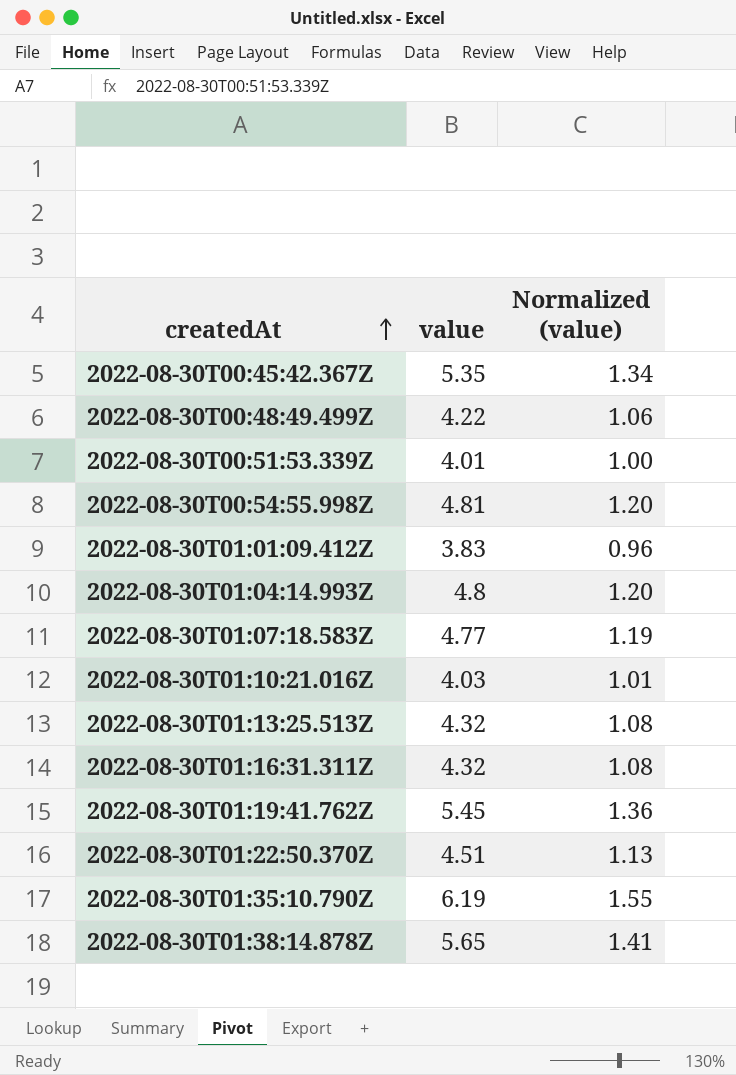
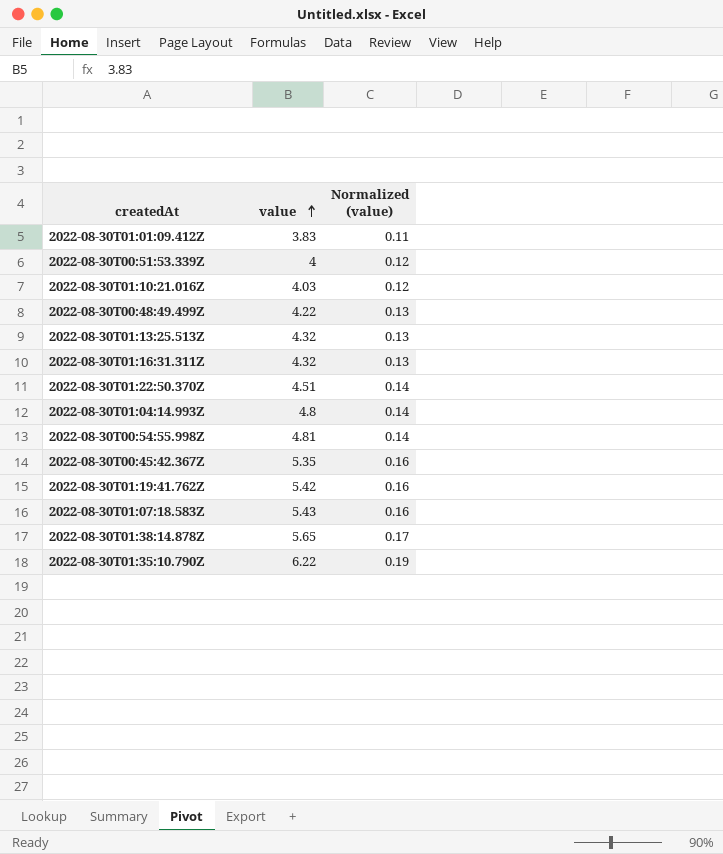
row order: createdAt ascending -> value ascending
column Normalized (value) | formula: [value] * 0.25 -> [value] * 0.03
2022-08-30T00:51:53.339Z | value: 4.01 -> 4
2022-08-30T01:19:41.762Z | value: 5.45 -> 5.42
2022-08-30T01:07:18.583Z | value: 4.77 -> 5.43
2022-08-30T01:35:10.790Z | value: 6.19 -> 6.22

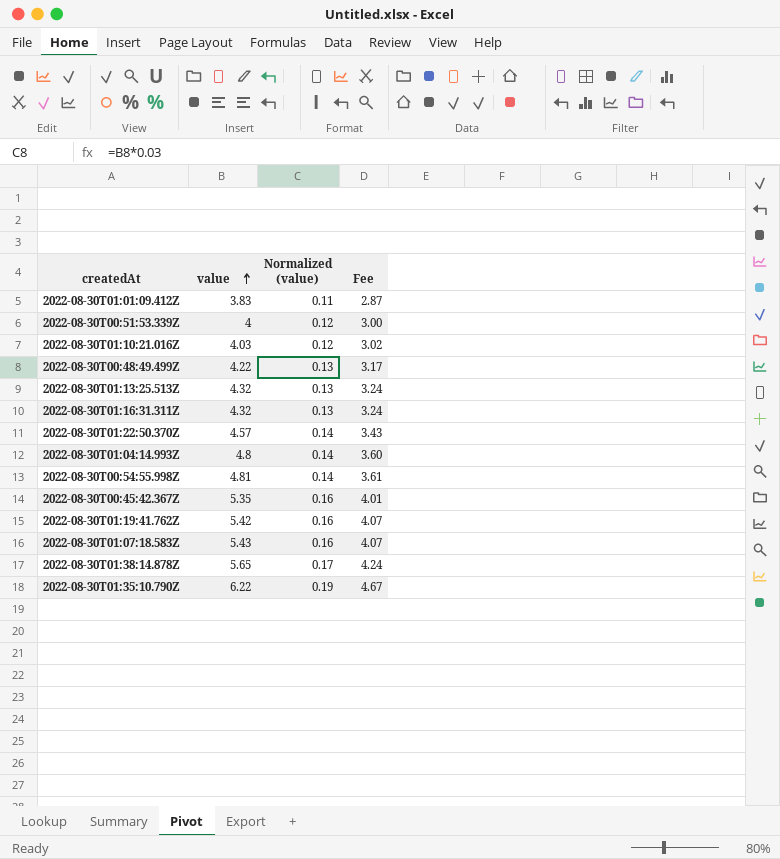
column Fee | formula: none -> [value] * 0.75
2022-08-30T01:22:50.370Z | value: 4.51 -> 4.57

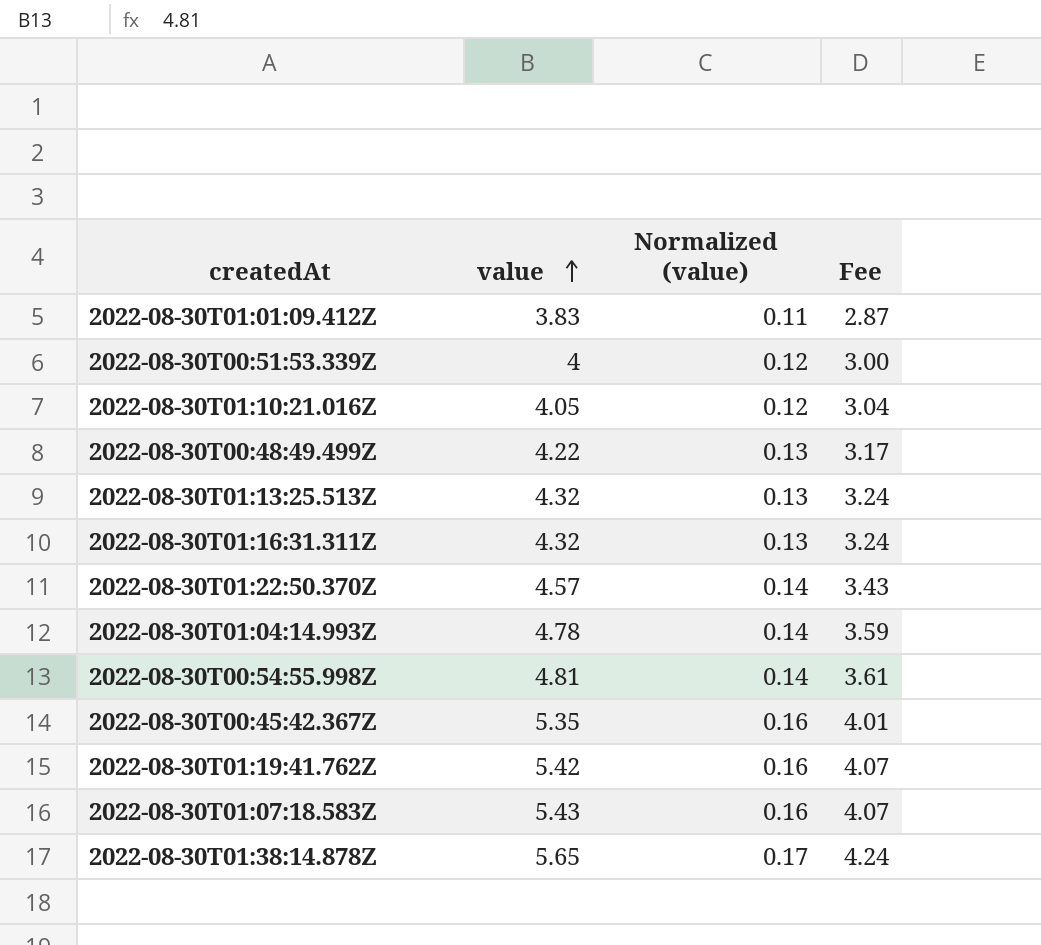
row 2022-08-30T01:35:10.790Z: 6.22 | 0.19 | 4.67 -> none
2022-08-30T01:10:21.016Z | value: 4.03 -> 4.05
2022-08-30T01:10:21.016Z | Fee: 3.02 -> 3.04
2022-08-30T01:04:14.993Z | value: 4.8 -> 4.78
2022-08-30T01:04:14.993Z | Fee: 3.60 -> 3.59

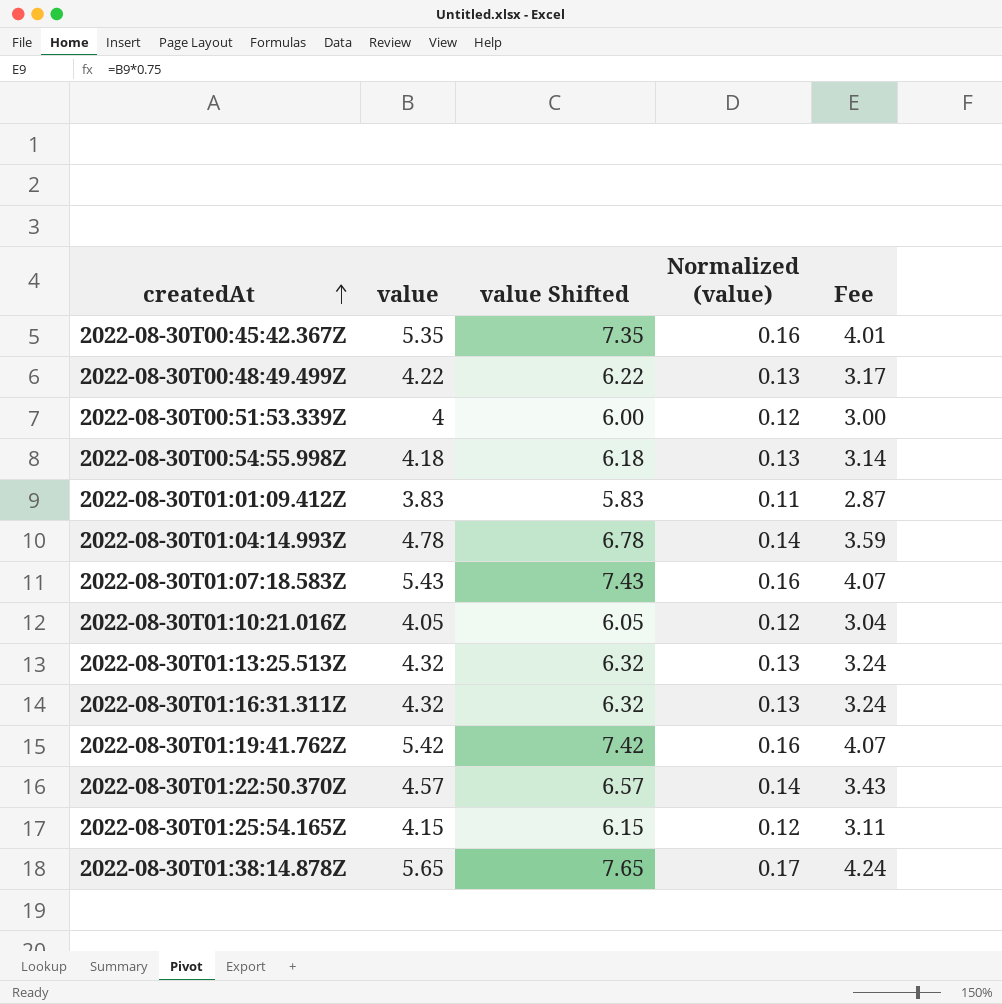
row order: value ascending -> createdAt ascending
column value Shifted | formula: none -> [value] + 2
2022-08-30T00:54:55.998Z | value: 4.81 -> 4.18
2022-08-30T00:54:55.998Z | Normalized (value): 0.14 -> 0.13
2022-08-30T00:54:55.998Z | Fee: 3.61 -> 3.14
row 2022-08-30T01:25:54.165Z: none -> 4.15 | 6.15 | 0.12 | 3.11

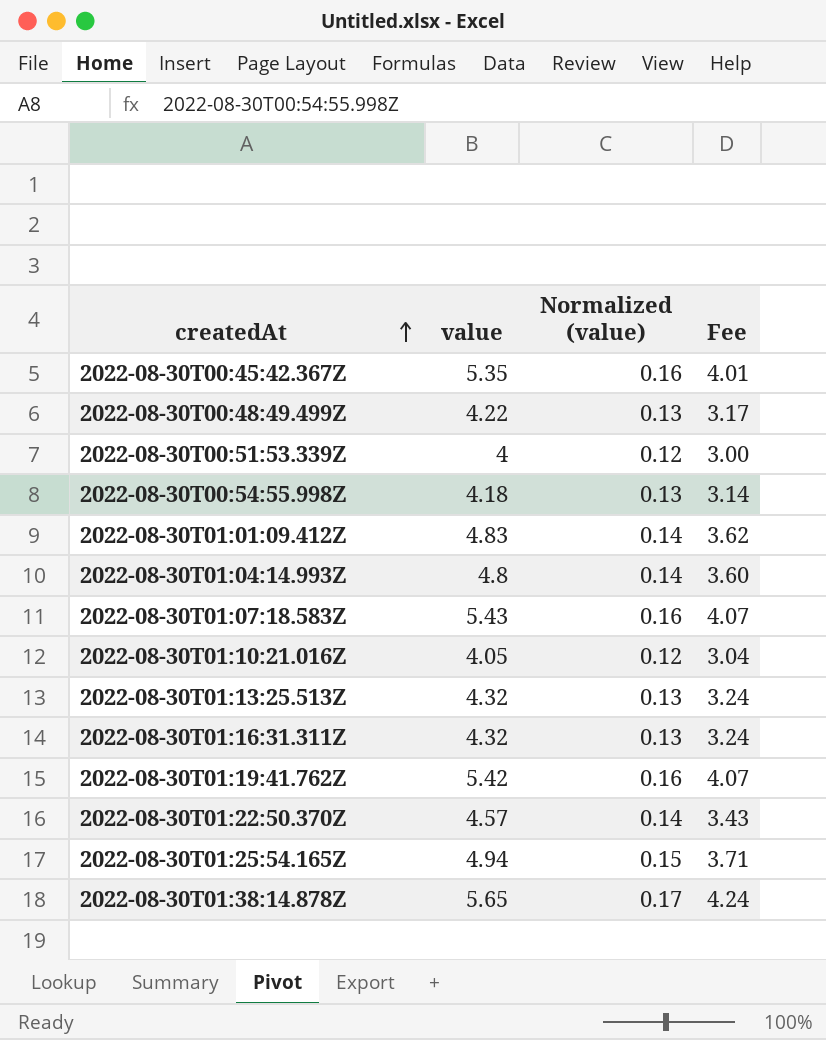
column value Shifted | formula: [value] + 2 -> none
2022-08-30T01:01:09.412Z | value: 3.83 -> 4.83
2022-08-30T01:01:09.412Z | Normalized (value): 0.11 -> 0.14
2022-08-30T01:01:09.412Z | Fee: 2.87 -> 3.62
2022-08-30T01:04:14.993Z | value: 4.78 -> 4.8
2022-08-30T01:04:14.993Z | Fee: 3.59 -> 3.60
2022-08-30T01:25:54.165Z | value: 4.15 -> 4.94
2022-08-30T01:25:54.165Z | Normalized (value): 0.12 -> 0.15
2022-08-30T01:25:54.165Z | Fee: 3.11 -> 3.71

